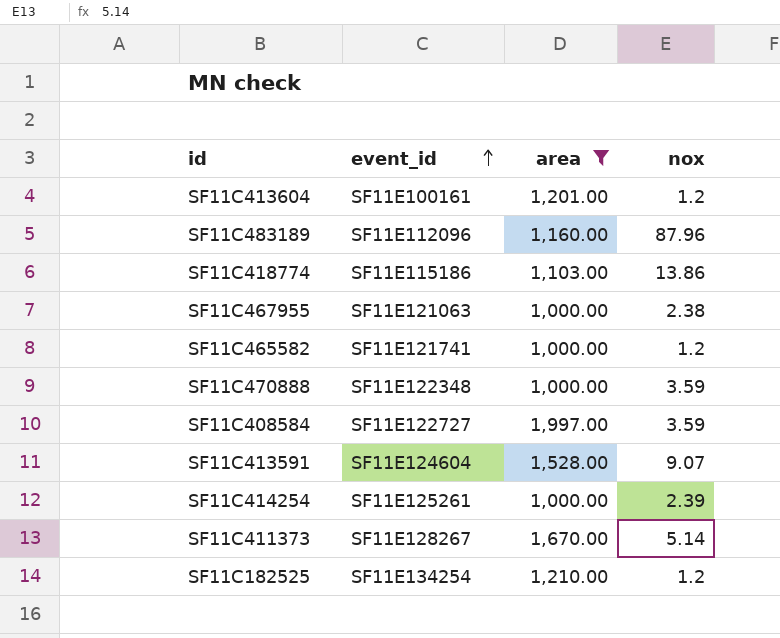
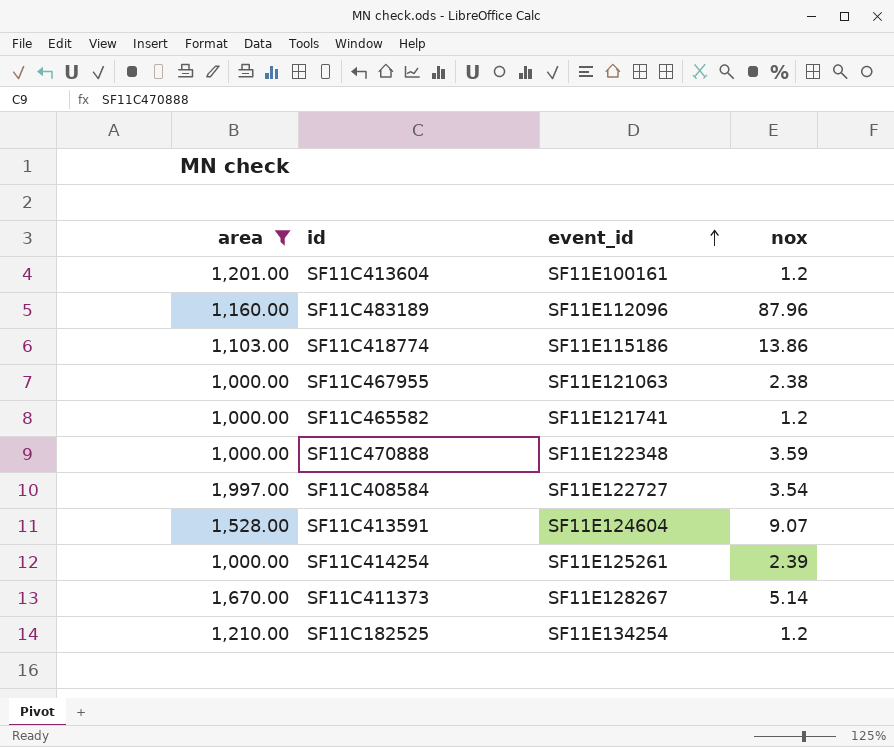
column area | position: 3 -> 1
SF11C408584 | nox: 3.59 -> 3.54

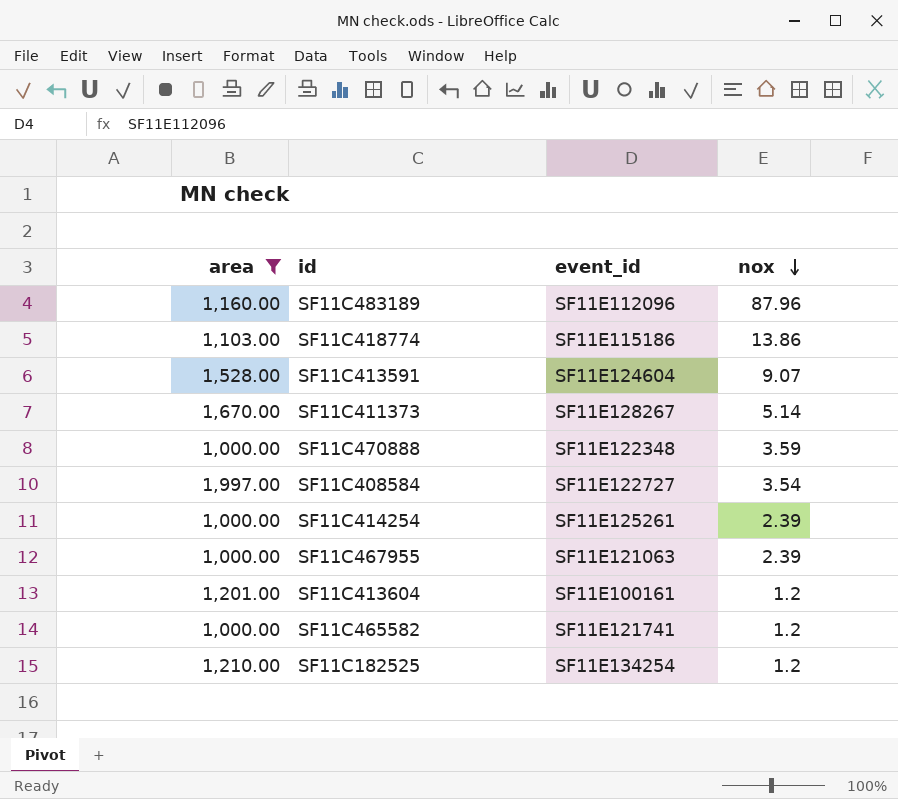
row order: event_id ascending -> nox descending
SF11C467955 | nox: 2.38 -> 2.39

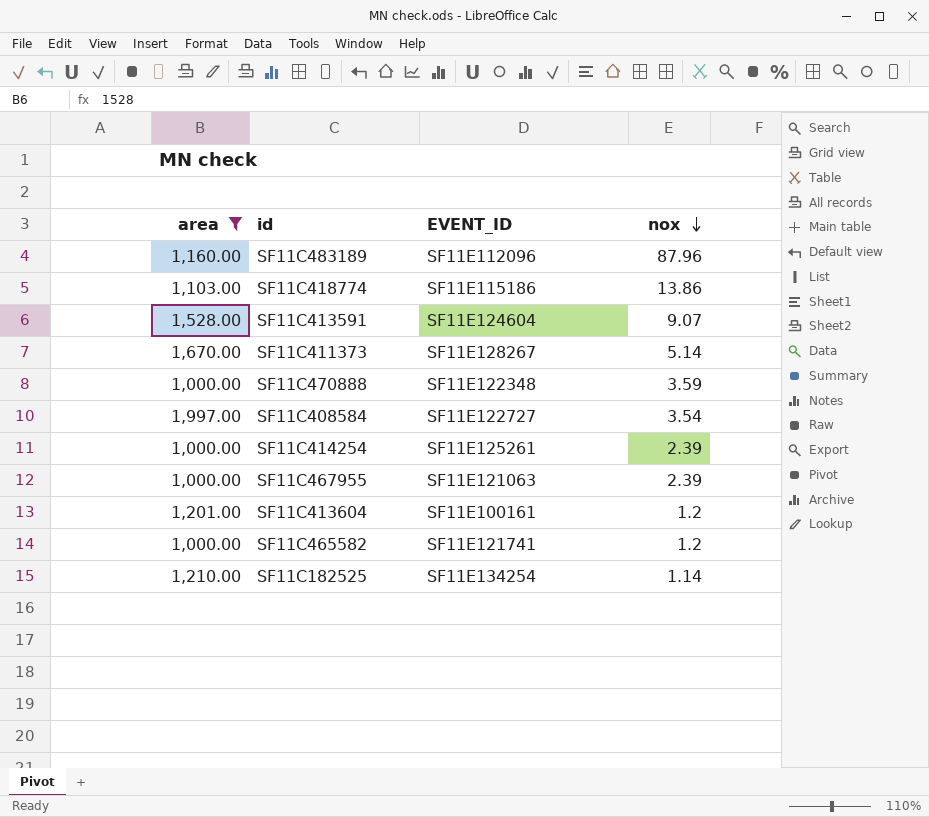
column name: event_id -> EVENT_ID
SF11C182525 | nox: 1.2 -> 1.14

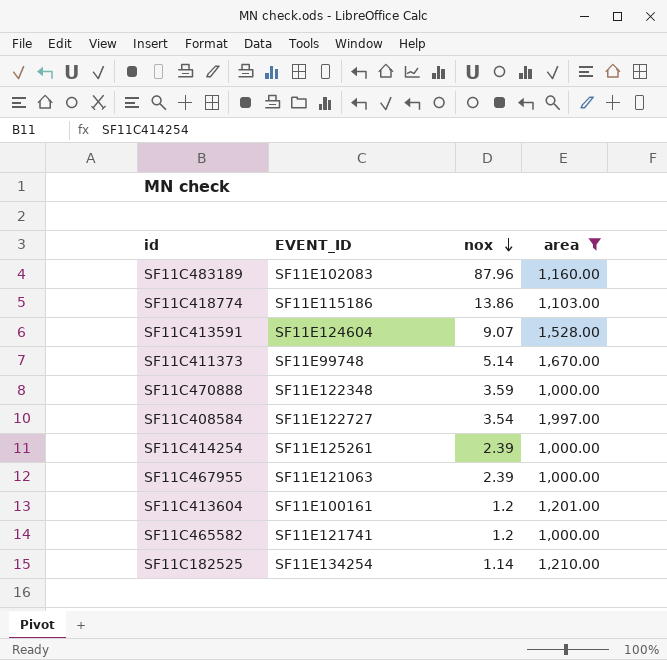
column area | position: 1 -> 4
SF11C483189 | EVENT_ID: SF11E112096 -> SF11E102083
SF11C411373 | EVENT_ID: SF11E128267 -> SF11E99748

